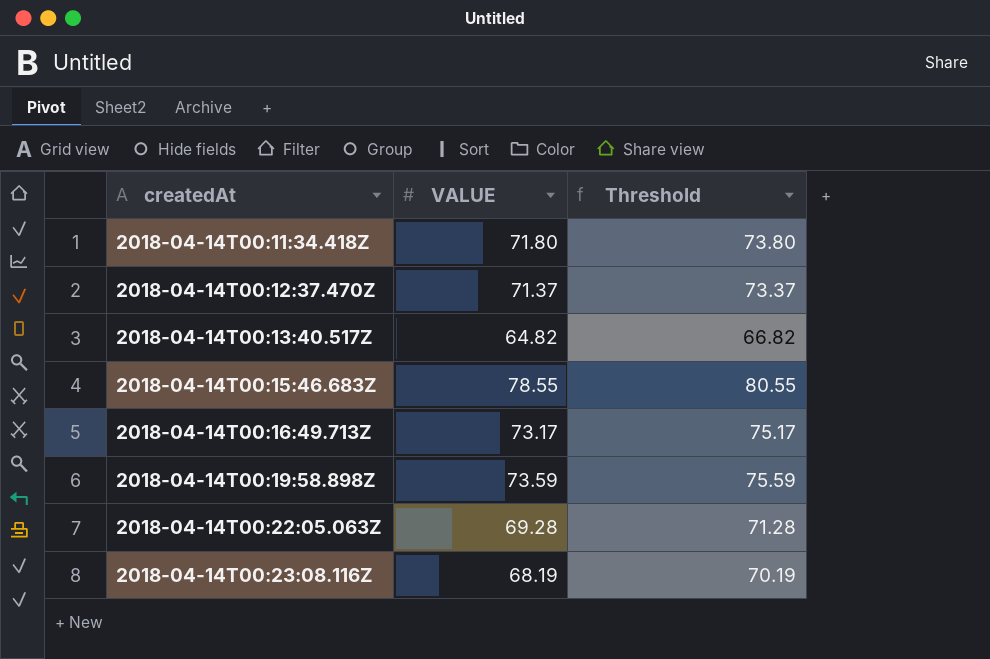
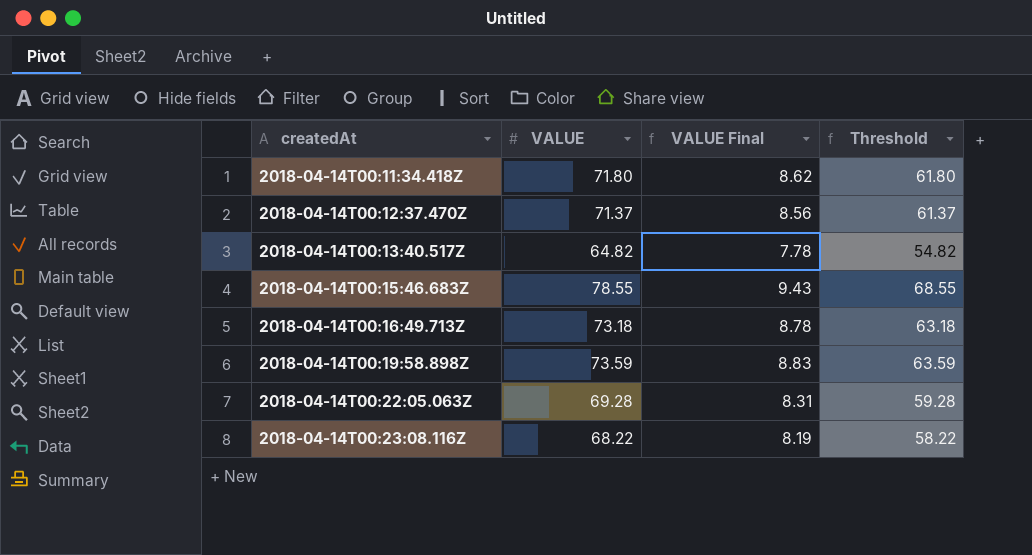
column VALUE Final | formula: none -> [VALUE] * 0.12
column Threshold | formula: [VALUE] + 2 -> [VALUE] - 10
2018-04-14T00:16:49.713Z | VALUE: 73.17 -> 73.18
2018-04-14T00:23:08.116Z | VALUE: 68.19 -> 68.22

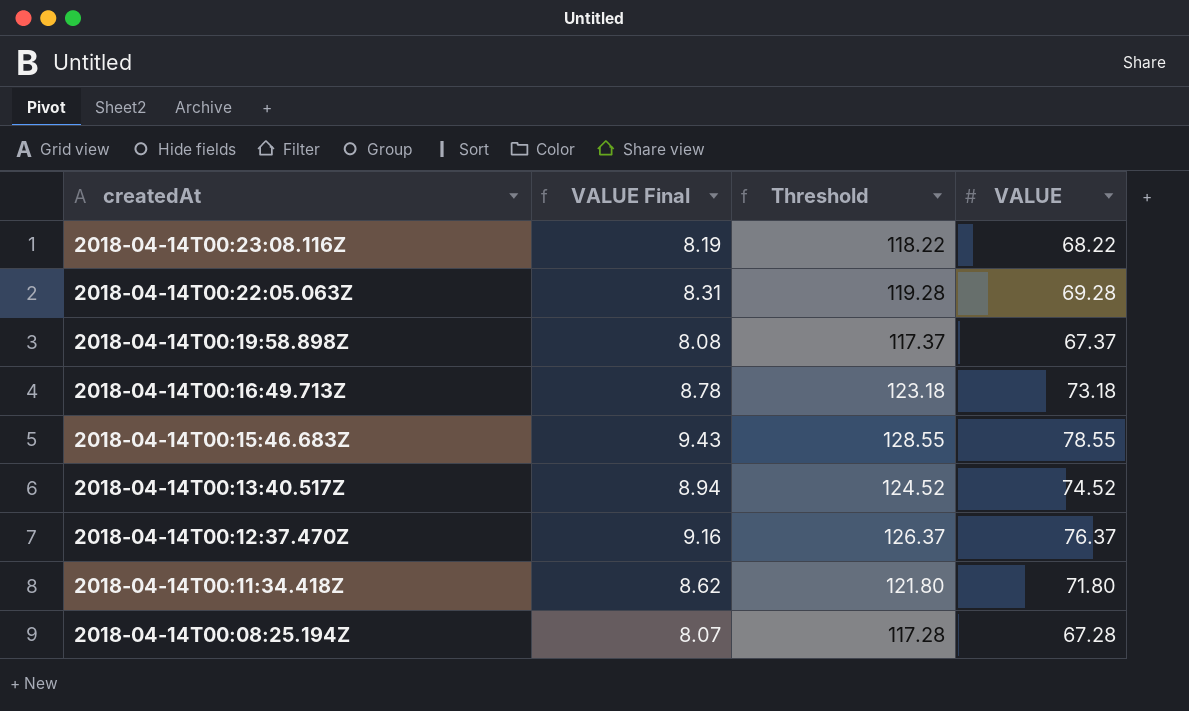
row order: createdAt ascending -> createdAt descending
column Threshold | formula: [VALUE] - 10 -> [VALUE] + 50
column VALUE | position: 2 -> 4
2018-04-14T00:19:58.898Z | VALUE Final: 8.83 -> 8.08
2018-04-14T00:19:58.898Z | VALUE: 73.59 -> 67.37
2018-04-14T00:13:40.517Z | VALUE Final: 7.78 -> 8.94
2018-04-14T00:13:40.517Z | VALUE: 64.82 -> 74.52
2018-04-14T00:12:37.470Z | VALUE Final: 8.56 -> 9.16
2018-04-14T00:12:37.470Z | VALUE: 71.37 -> 76.37
row 2018-04-14T00:08:25.194Z: none -> 8.07 | 117.28 | 67.28

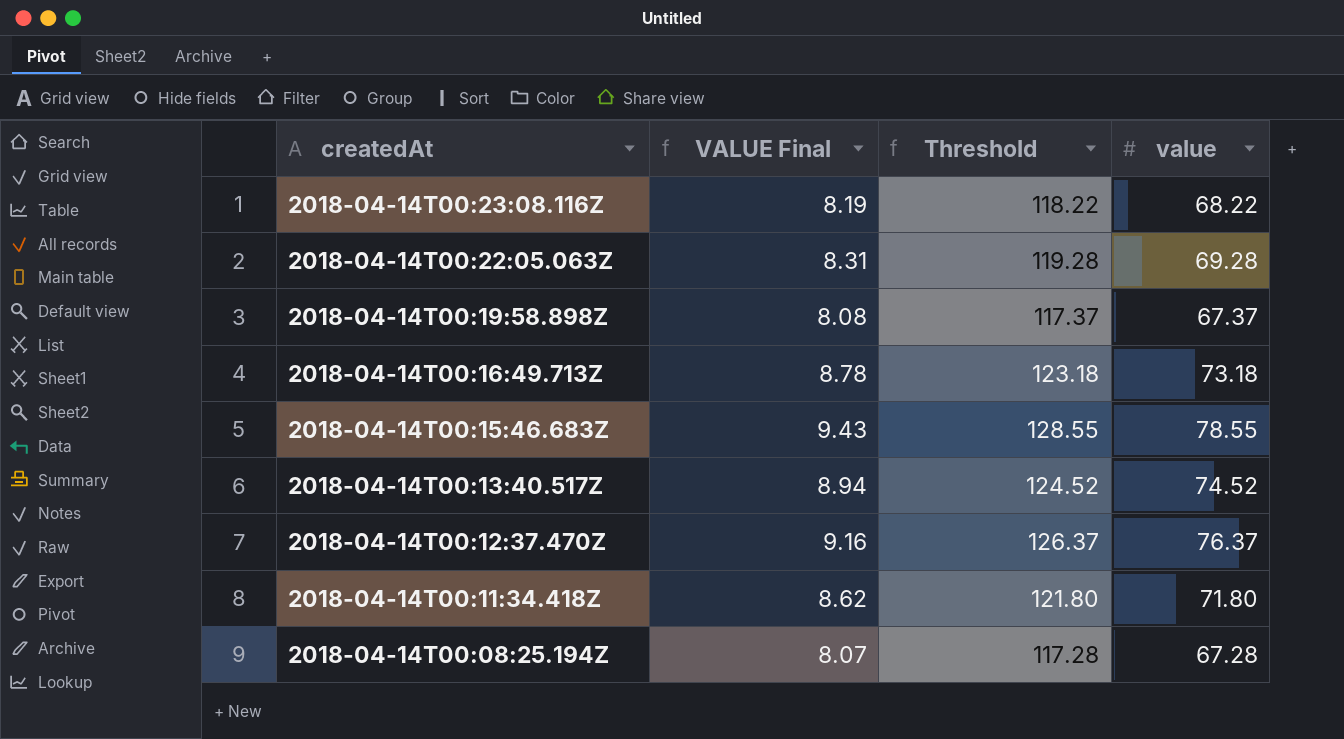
column name: VALUE -> value

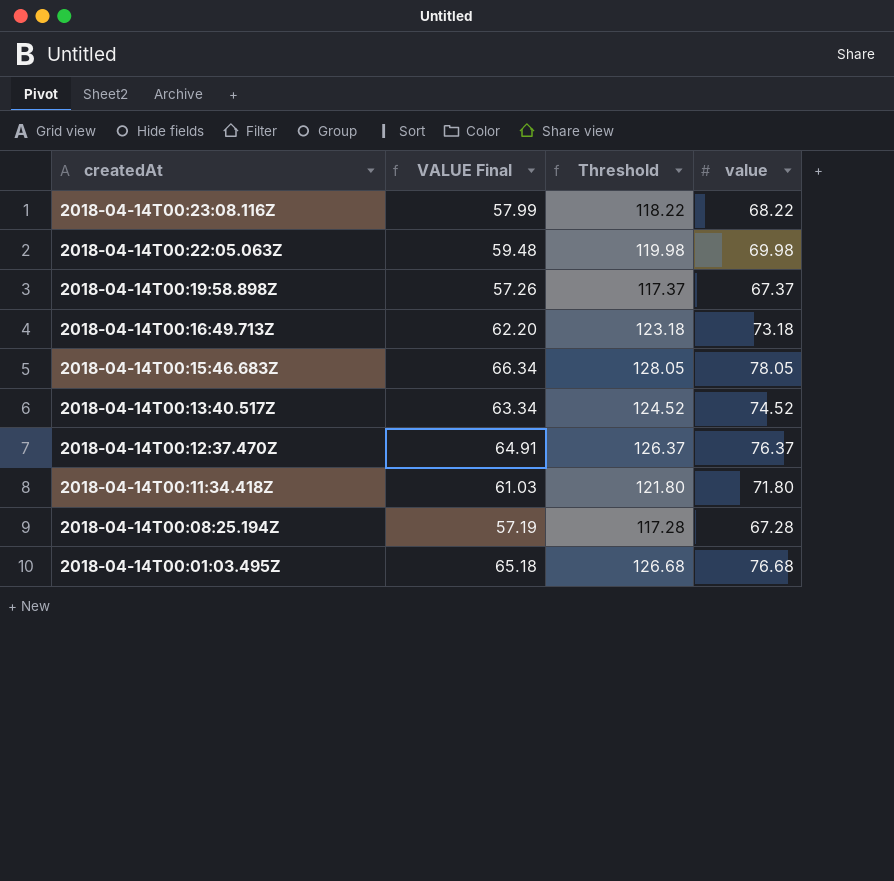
column VALUE Final | formula: [value] * 0.12 -> [value] * 0.85
2018-04-14T00:22:05.063Z | Threshold: 119.28 -> 119.98
2018-04-14T00:22:05.063Z | value: 69.28 -> 69.98
2018-04-14T00:15:46.683Z | Threshold: 128.55 -> 128.05
2018-04-14T00:15:46.683Z | value: 78.55 -> 78.05
row 2018-04-14T00:01:03.495Z: none -> 65.18 | 126.68 | 76.68

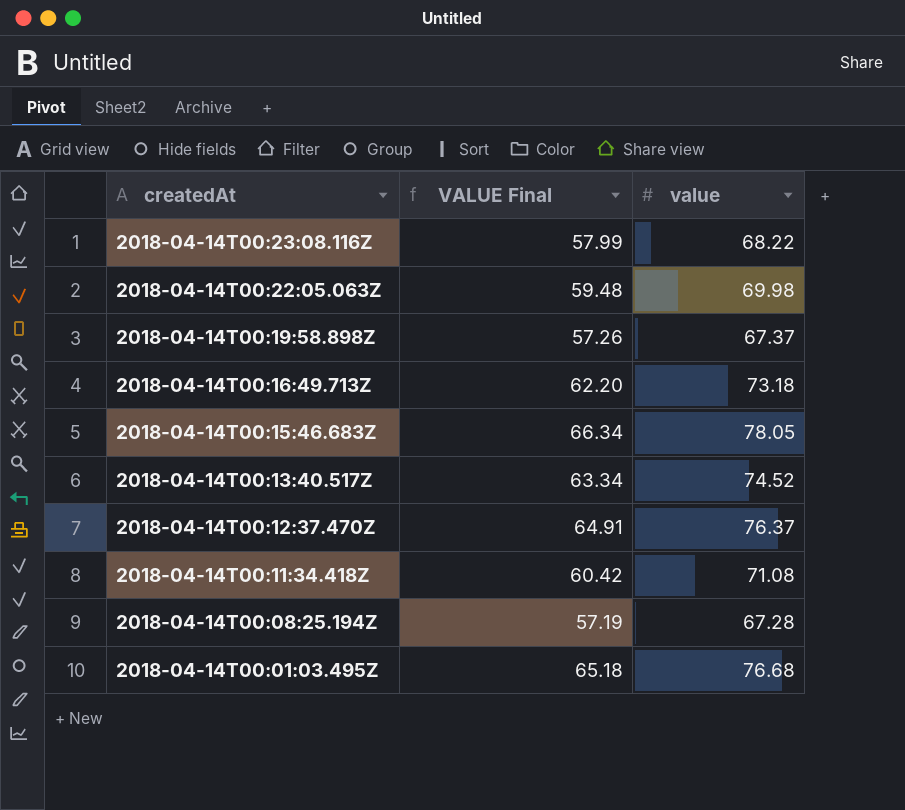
column Threshold | formula: [value] + 50 -> none
2018-04-14T00:11:34.418Z | VALUE Final: 61.03 -> 60.42
2018-04-14T00:11:34.418Z | value: 71.80 -> 71.08

